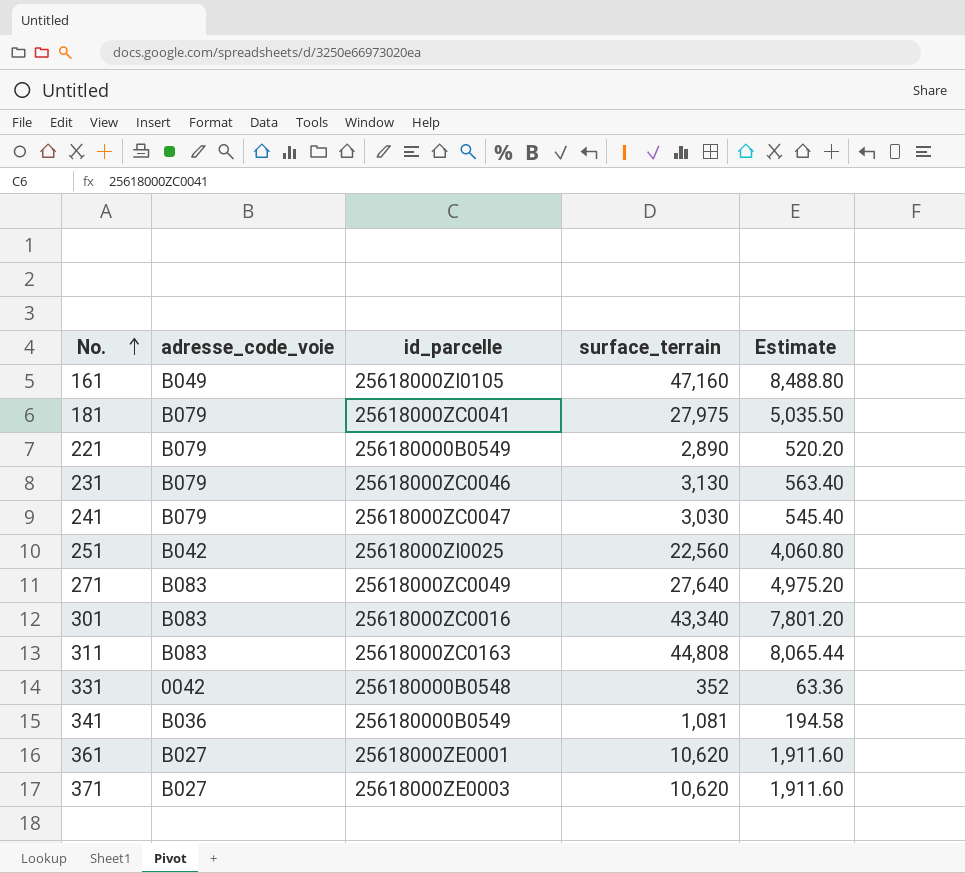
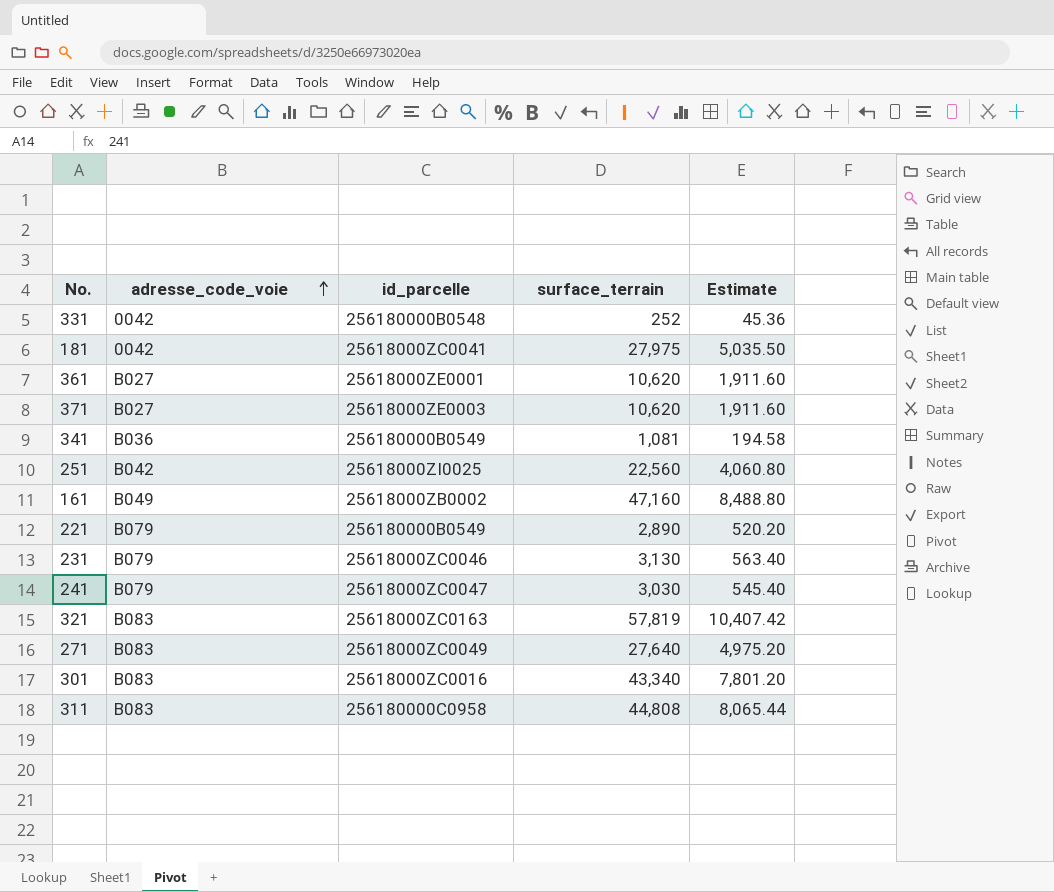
row order: No. ascending -> adresse_code_voie ascending
331 | surface_terrain: 352 -> 252
331 | Estimate: 63.36 -> 45.36
181 | adresse_code_voie: B079 -> 0042
161 | id_parcelle: 25618000ZI0105 -> 25618000ZB0002
row 321: none -> B083 | 25618000ZC0163 | 57,819 | 10,407.42
311 | id_parcelle: 25618000ZC0163 -> 256180000C0958

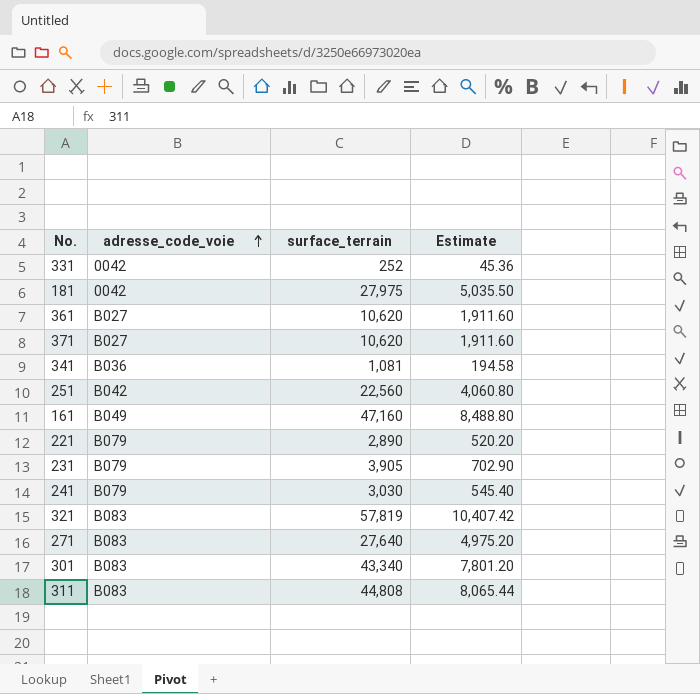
column id_parcelle | position: 3 -> none
231 | surface_terrain: 3,130 -> 3,905
231 | Estimate: 563.40 -> 702.90

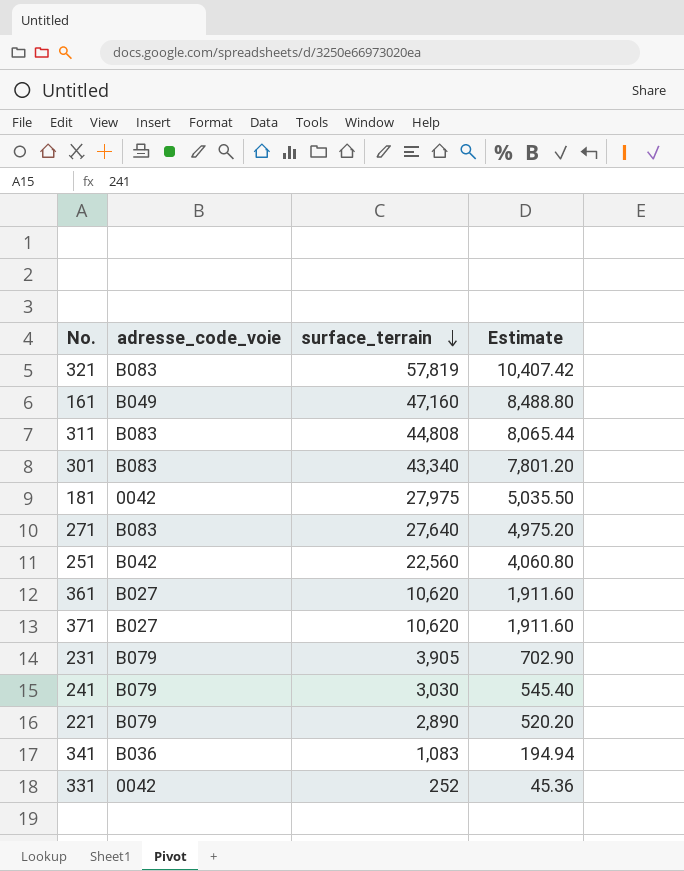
row order: adresse_code_voie ascending -> surface_terrain descending
341 | surface_terrain: 1,081 -> 1,083
341 | Estimate: 194.58 -> 194.94

